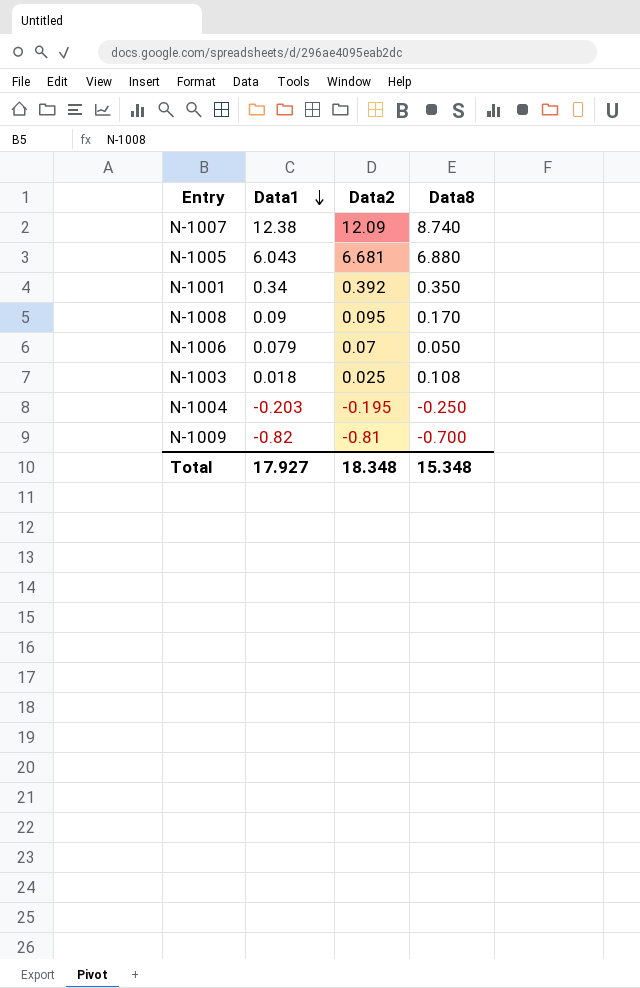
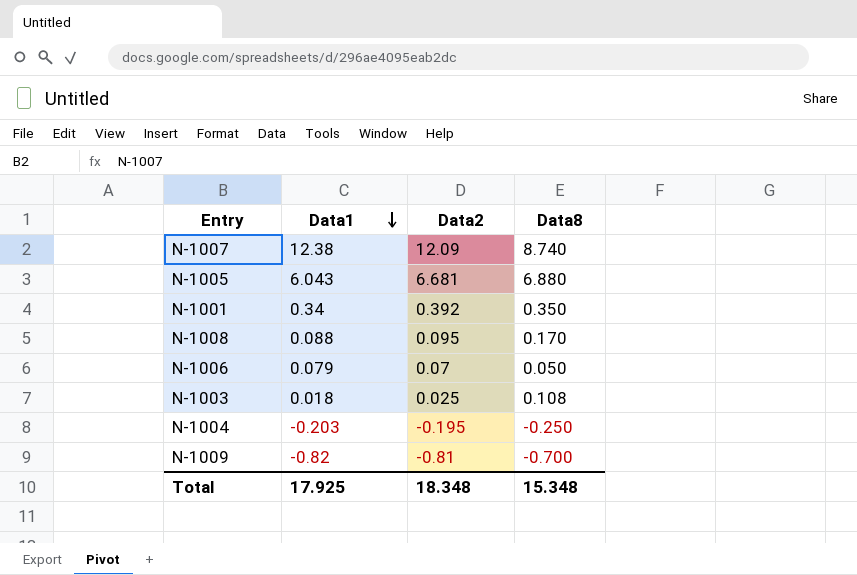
N-1008 | Data1: 0.09 -> 0.088
Total | Data1: 17.927 -> 17.925

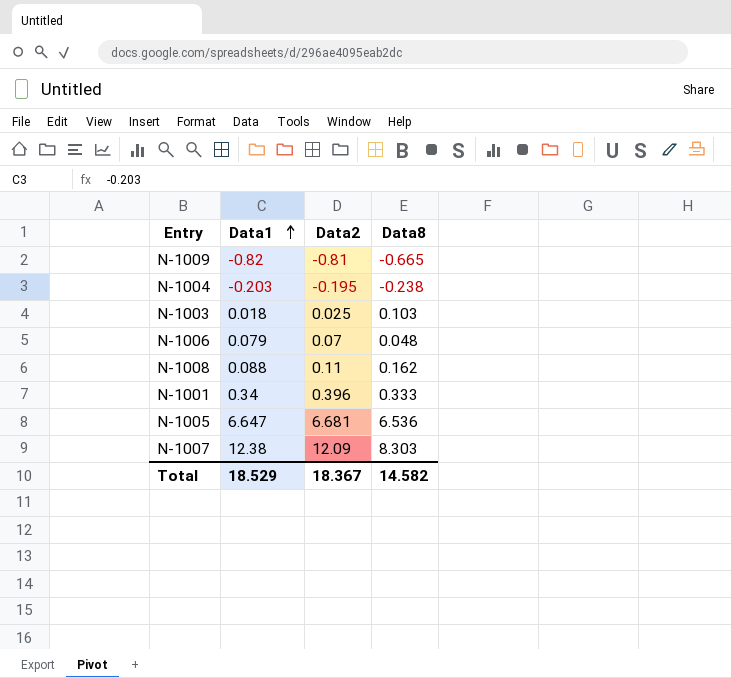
row order: Data1 descending -> Data1 ascending
N-1009 | Data8: -0.700 -> -0.665
N-1004 | Data8: -0.250 -> -0.238
N-1003 | Data8: 0.108 -> 0.103
N-1006 | Data8: 0.050 -> 0.048
N-1008 | Data2: 0.095 -> 0.11
N-1008 | Data8: 0.170 -> 0.162
N-1001 | Data2: 0.392 -> 0.396
N-1001 | Data8: 0.350 -> 0.333
N-1005 | Data1: 6.043 -> 6.647
N-1005 | Data8: 6.880 -> 6.536
N-1007 | Data8: 8.740 -> 8.303
Total | Data1: 17.925 -> 18.529
Total | Data2: 18.348 -> 18.367
Total | Data8: 15.348 -> 14.582

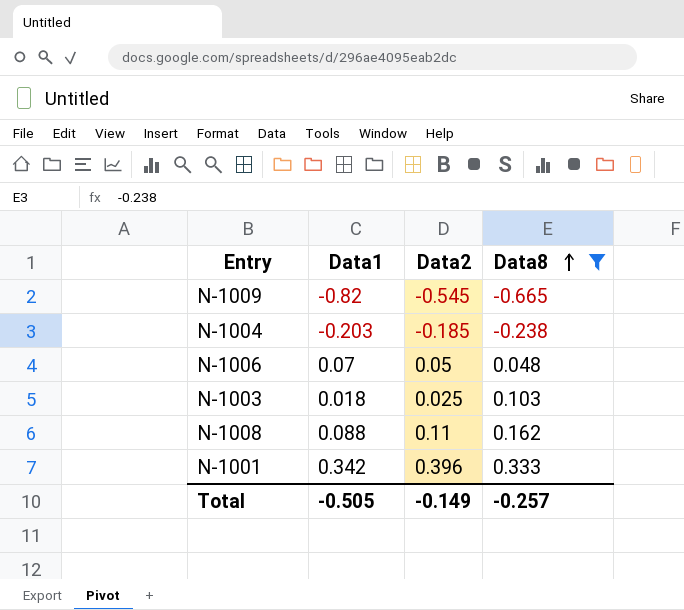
filter: none -> Data8 <= 0.333
row order: Data1 ascending -> Data8 ascending
N-1009 | Data2: -0.81 -> -0.545
N-1004 | Data2: -0.195 -> -0.185
N-1006 | Data1: 0.079 -> 0.07
N-1006 | Data2: 0.07 -> 0.05
N-1001 | Data1: 0.34 -> 0.342
Total | Data1: 18.529 -> -0.505
Total | Data2: 18.367 -> -0.149
Total | Data8: 14.582 -> -0.257

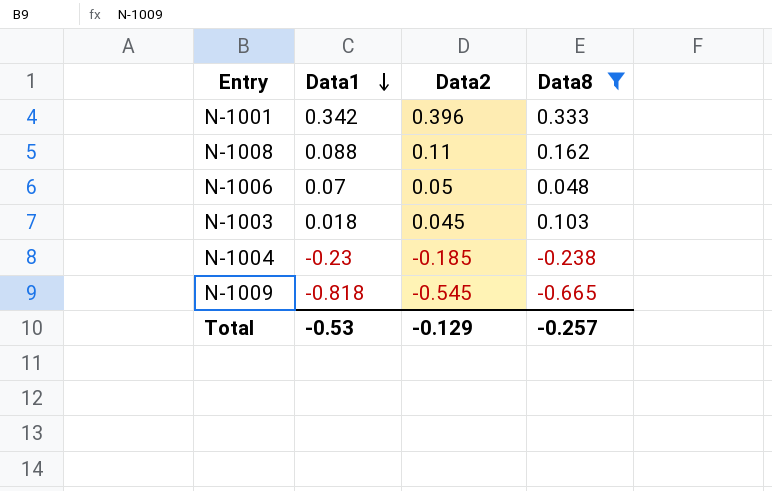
row order: Data8 ascending -> Data1 descending
N-1003 | Data2: 0.025 -> 0.045
N-1004 | Data1: -0.203 -> -0.23
N-1009 | Data1: -0.82 -> -0.818
Total | Data1: -0.505 -> -0.53
Total | Data2: -0.149 -> -0.129

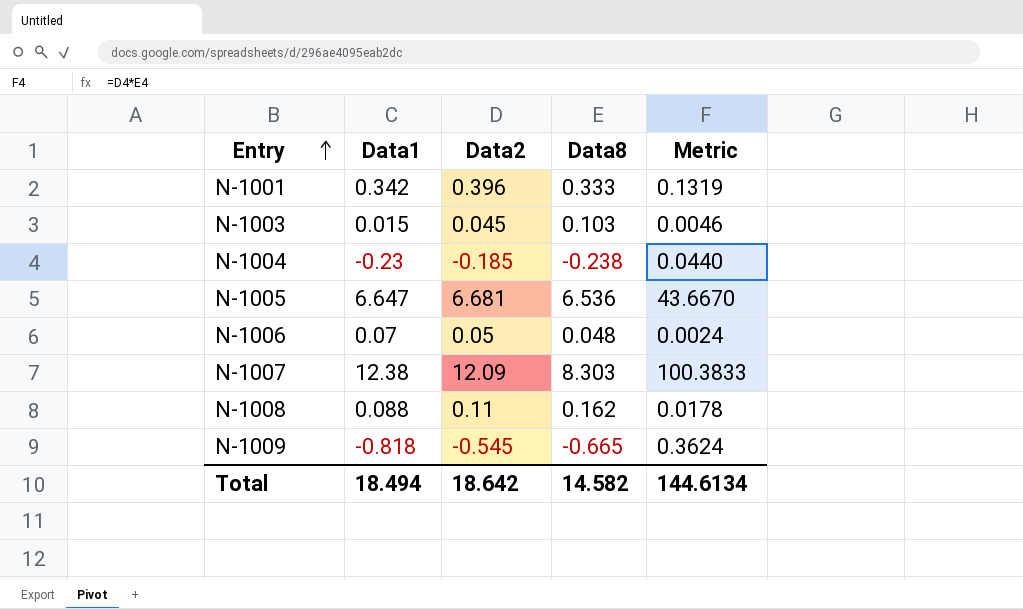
filter: Data8 <= 0.333 -> none
row order: Data1 descending -> Entry ascending
column Metric | formula: none -> [Data2] * [Data8]
N-1003 | Data1: 0.018 -> 0.015
Total | Data1: -0.53 -> 18.494
Total | Data2: -0.129 -> 18.642
Total | Data8: -0.257 -> 14.582

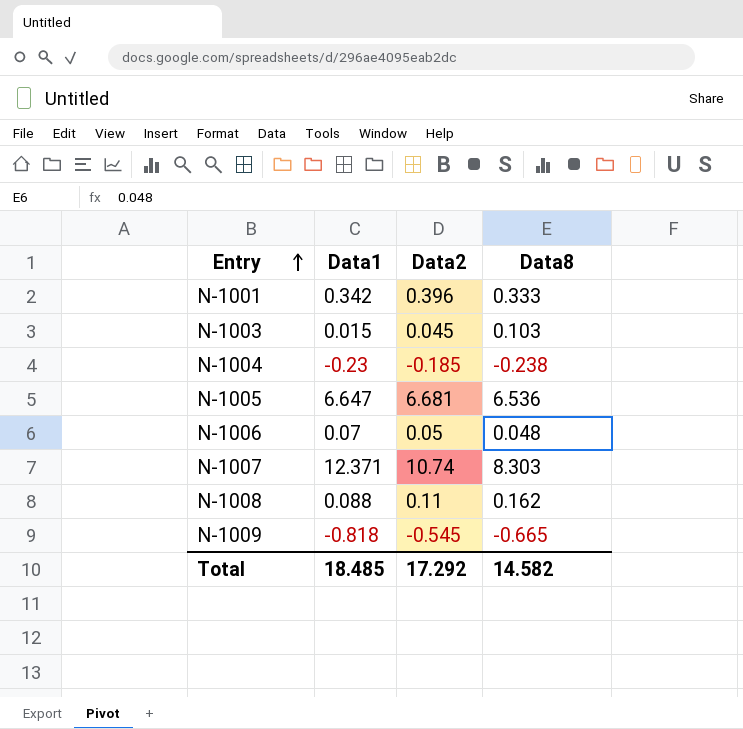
column Metric | formula: [Data2] * [Data8] -> none
N-1007 | Data1: 12.38 -> 12.371
N-1007 | Data2: 12.09 -> 10.74
Total | Data1: 18.494 -> 18.485
Total | Data2: 18.642 -> 17.292

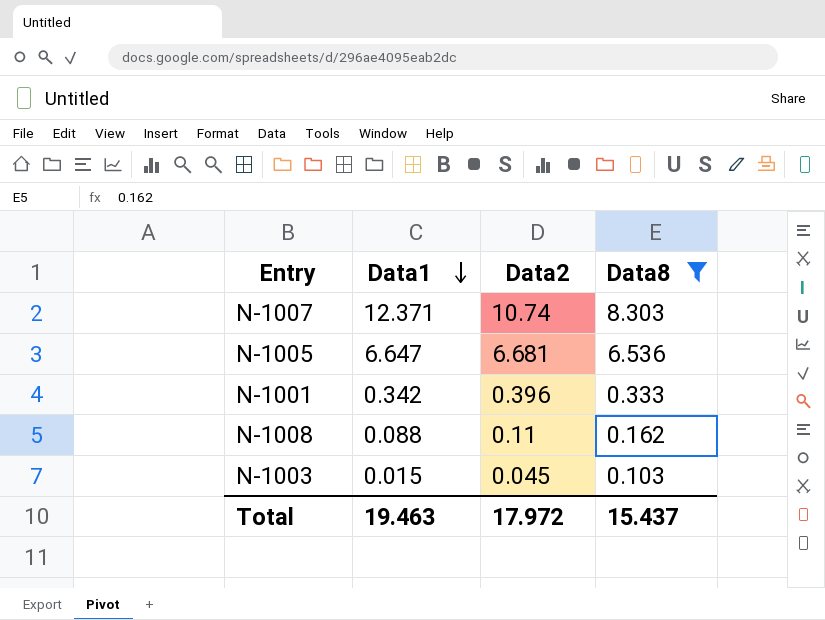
filter: none -> Data8 >= 0.103
row order: Entry ascending -> Data1 descending
Total | Data1: 18.485 -> 19.463
Total | Data2: 17.292 -> 17.972
Total | Data8: 14.582 -> 15.437

